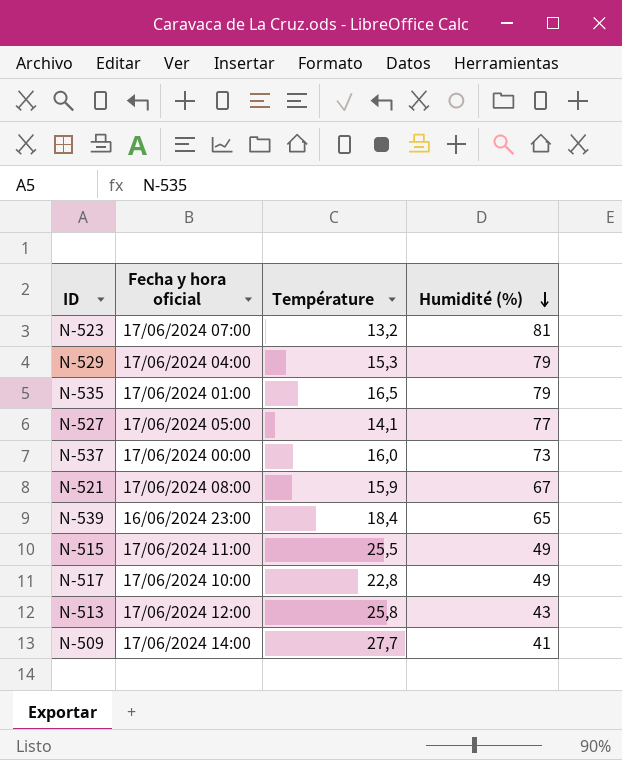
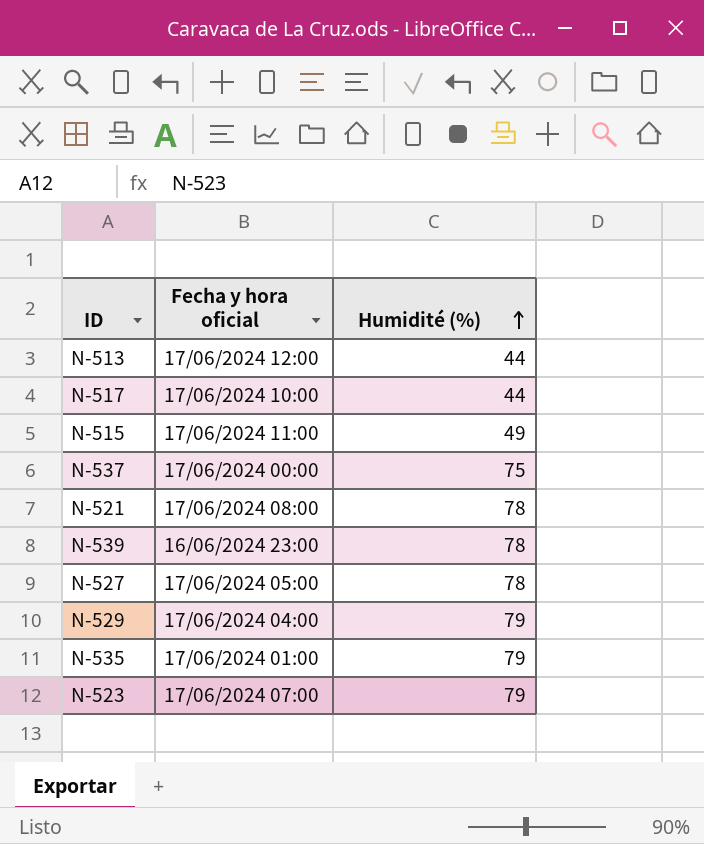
row order: Humidité (%) descending -> Humidité (%) ascending
column Température | position: 3 -> none
row N-509: 17/06/2024 14:00 | 27,7 | 41 -> none
N-513 | Humidité (%): 43 -> 44
N-517 | Humidité (%): 49 -> 44
N-537 | Humidité (%): 73 -> 75
N-521 | Humidité (%): 67 -> 78
N-539 | Humidité (%): 65 -> 78
N-527 | Humidité (%): 77 -> 78
N-523 | Humidité (%): 81 -> 79

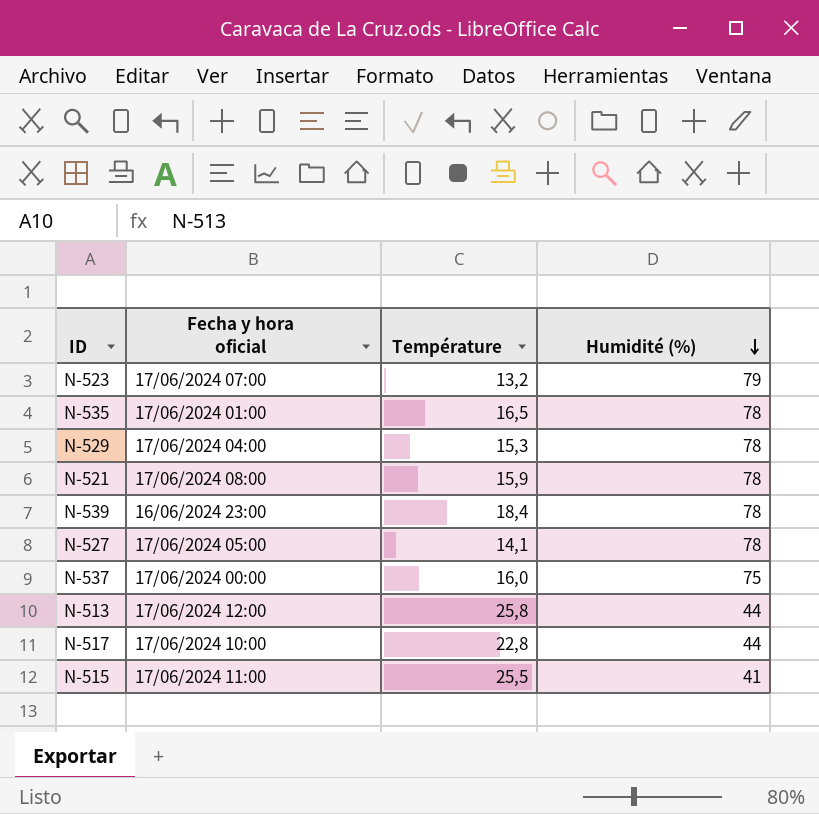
row order: Humidité (%) ascending -> Humidité (%) descending
column Température | position: none -> 3
N-535 | Humidité (%): 79 -> 78
N-529 | Humidité (%): 79 -> 78
N-515 | Humidité (%): 49 -> 41

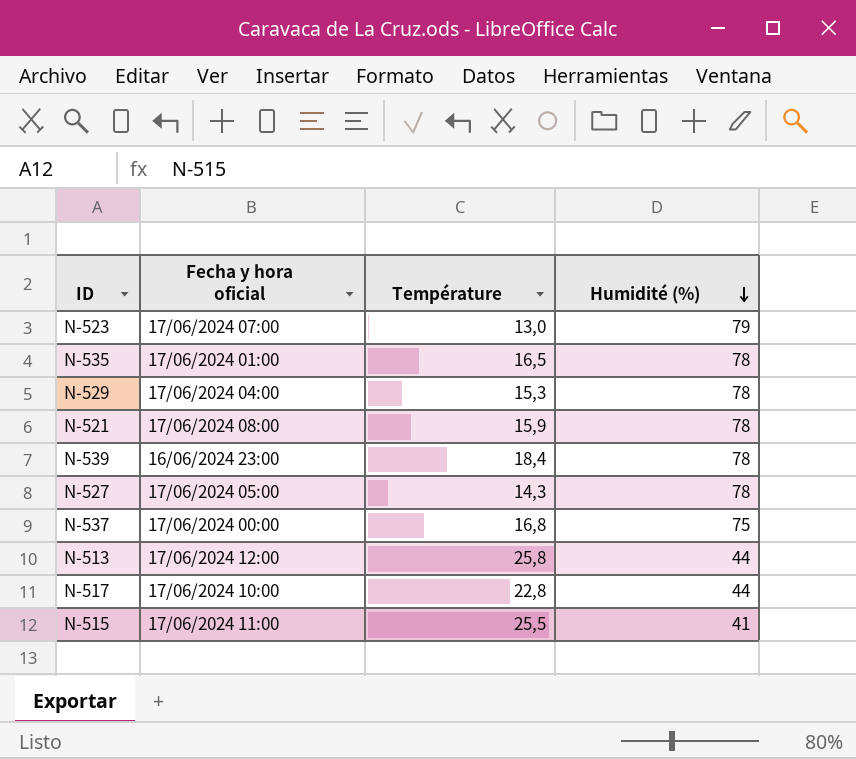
N-523 | Température: 13,2 -> 13,0
N-527 | Température: 14,1 -> 14,3
N-537 | Température: 16,0 -> 16,8

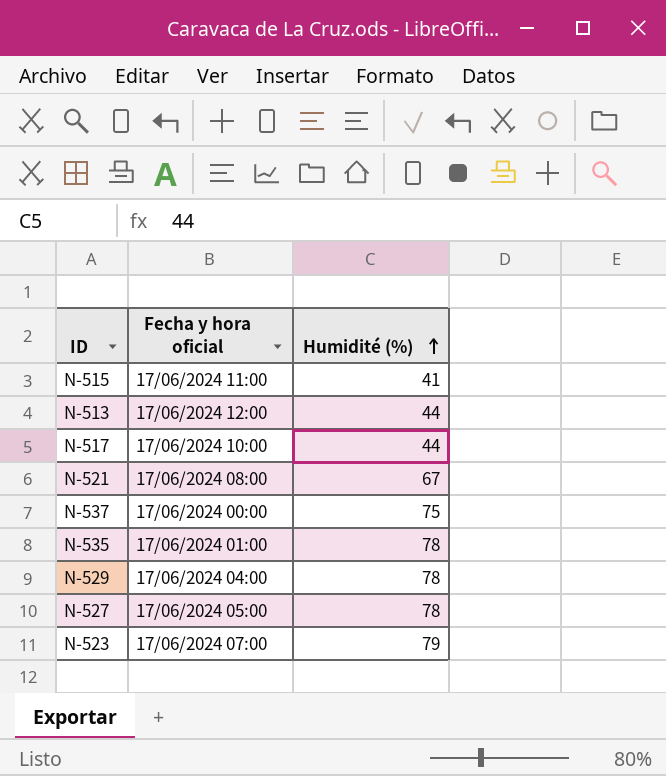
row order: Humidité (%) descending -> Humidité (%) ascending
column Température | position: 3 -> none
row N-539: 16/06/2024 23:00 | 18,4 | 78 -> none
N-521 | Humidité (%): 78 -> 67

